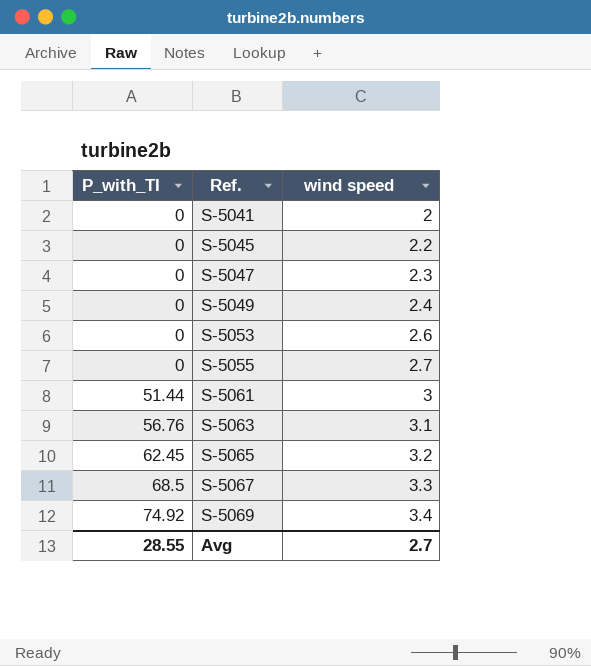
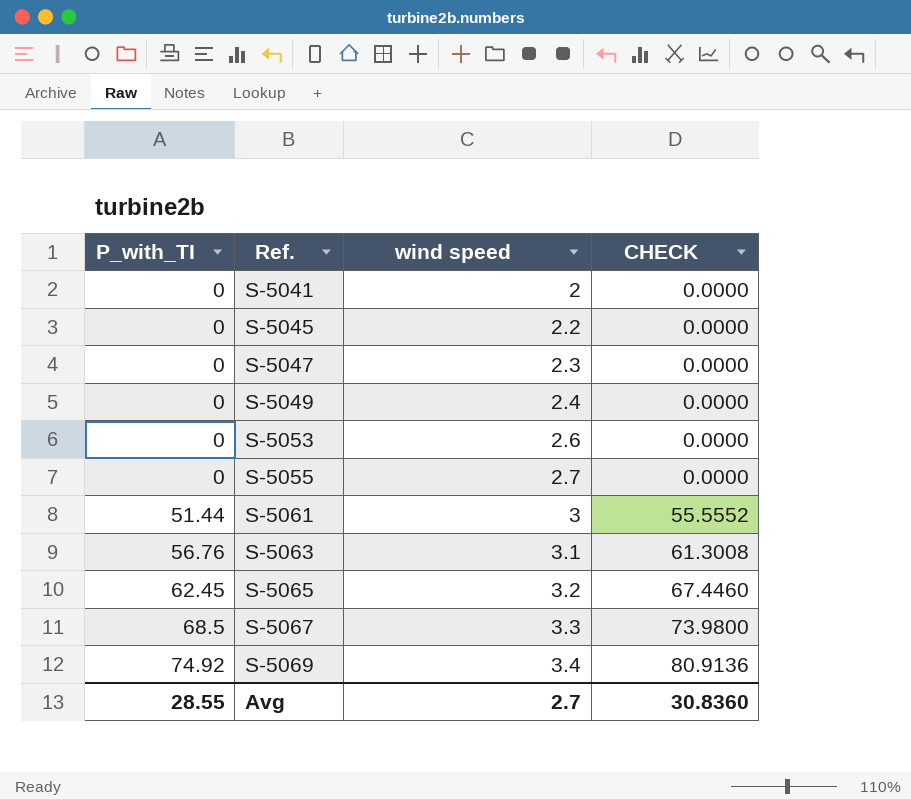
column CHECK | formula: none -> [P_with_TI] * 1.08

